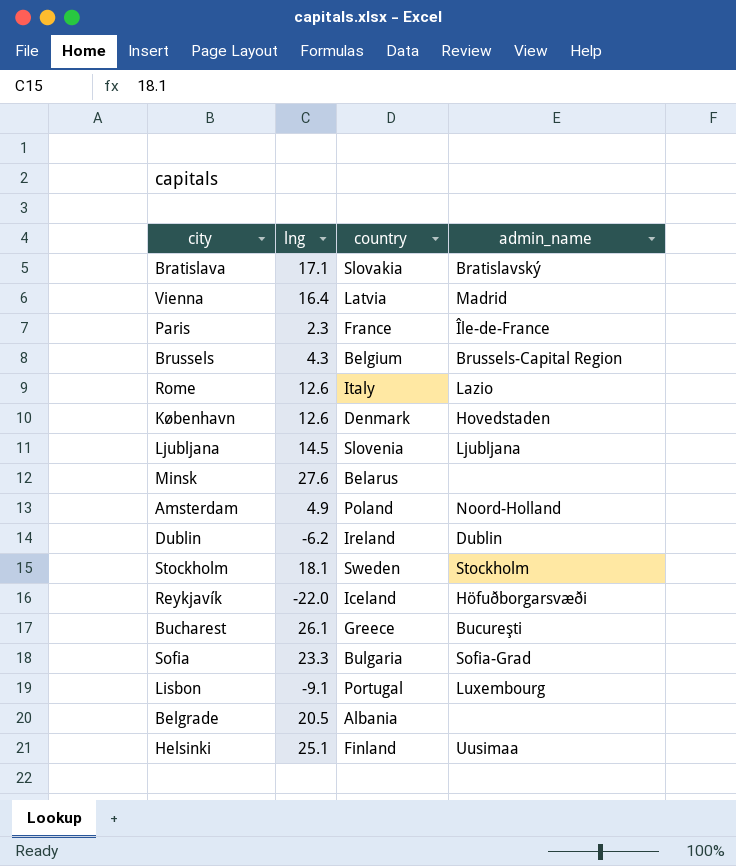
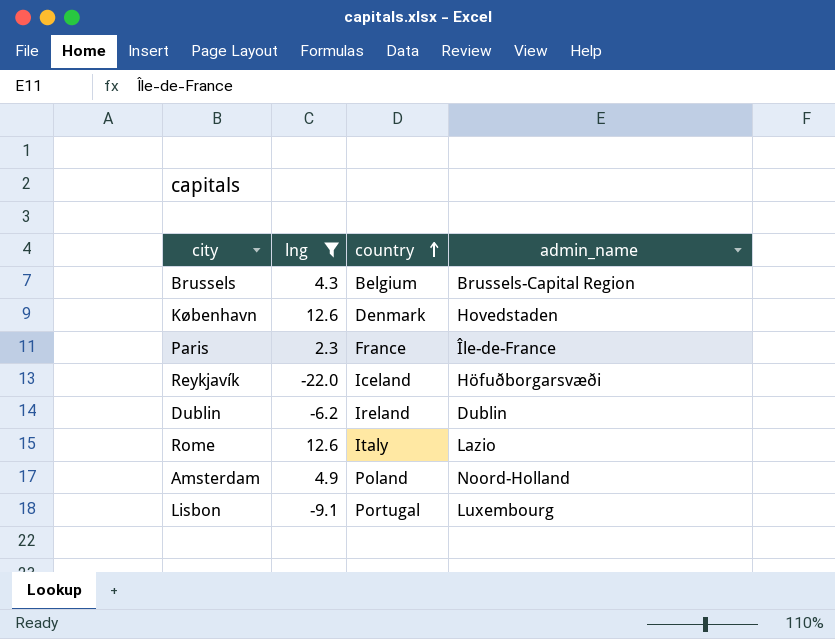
filter: none -> lng <= 12.6
row order: none -> country ascending

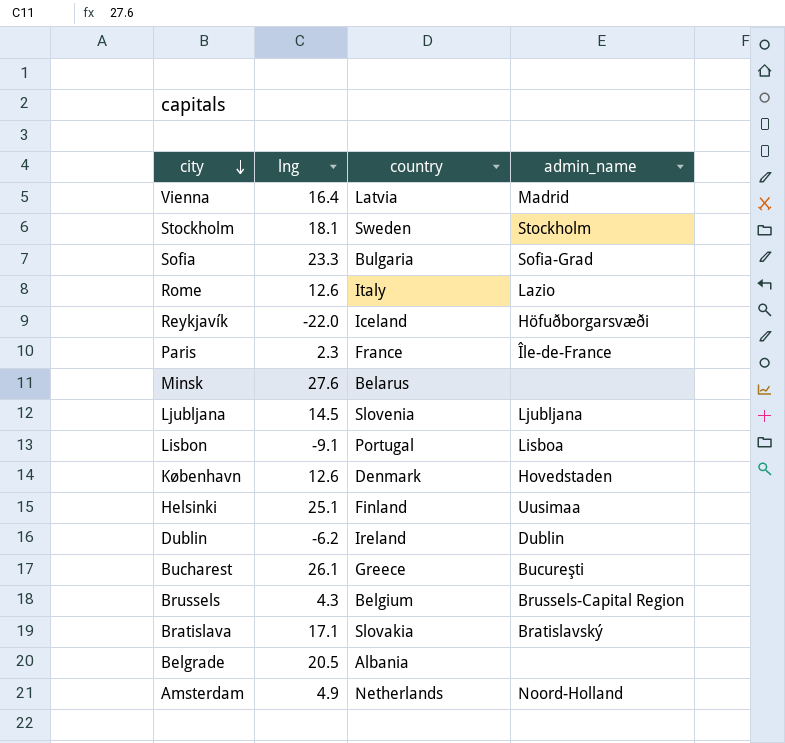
filter: lng <= 12.6 -> none
row order: country ascending -> city descending
Lisbon | admin_name: Luxembourg -> Lisboa
Amsterdam | country: Poland -> Netherlands

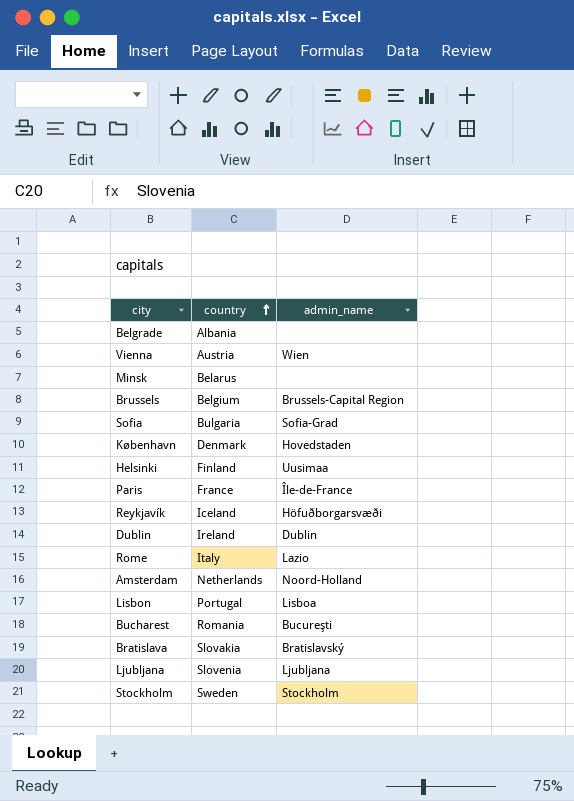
row order: city descending -> country ascending
column lng | position: 2 -> none
Vienna | country: Latvia -> Austria
Vienna | admin_name: Madrid -> Wien
Bucharest | country: Greece -> Romania

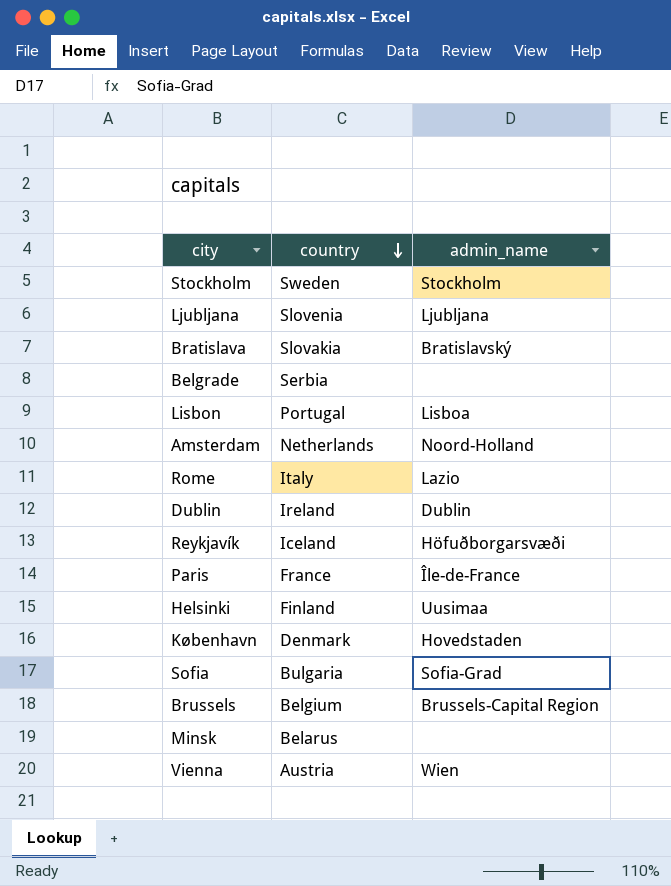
row order: country ascending -> country descending
row Bucharest: Romania | Bucureşti -> none
Belgrade | country: Albania -> Serbia

